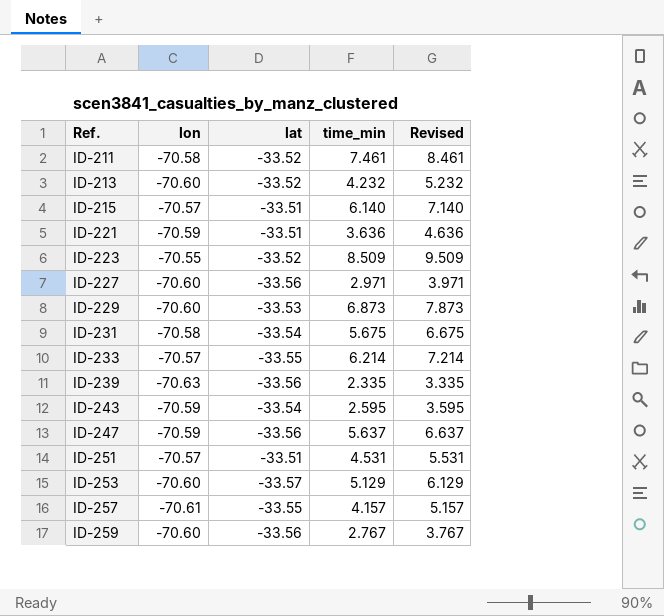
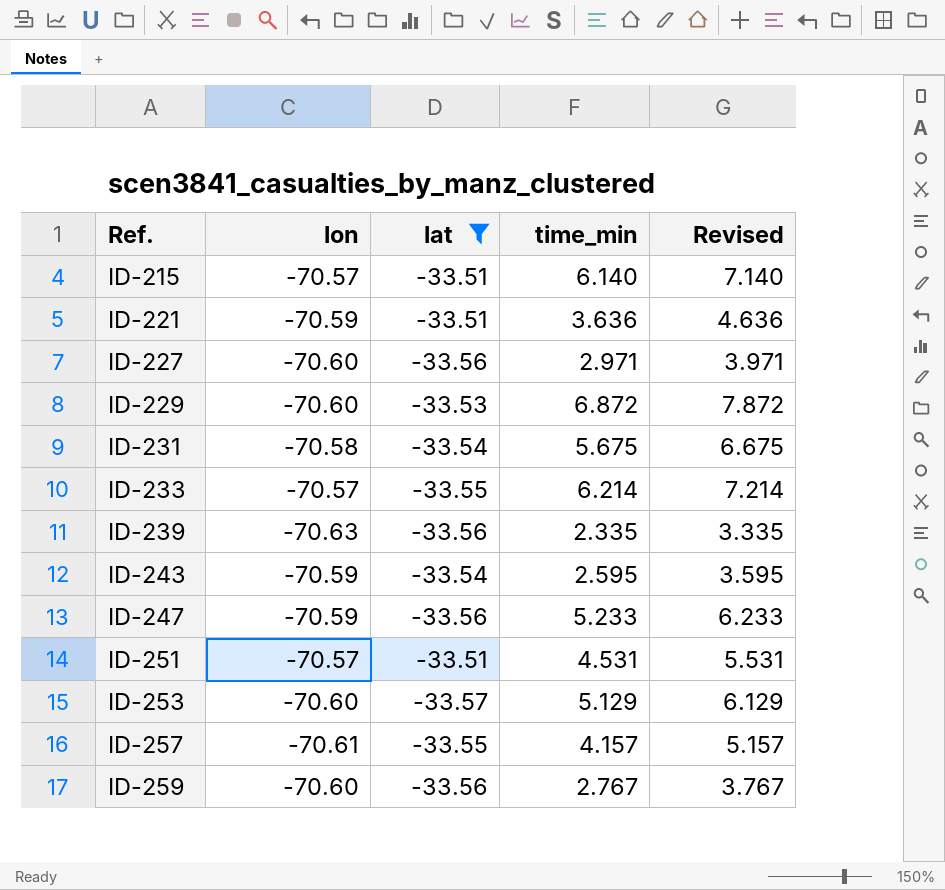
filter: none -> lat != -33.52
ID-229 | time_min: 6.873 -> 6.872
ID-229 | Revised: 7.873 -> 7.872
ID-247 | time_min: 5.637 -> 5.233
ID-247 | Revised: 6.637 -> 6.233

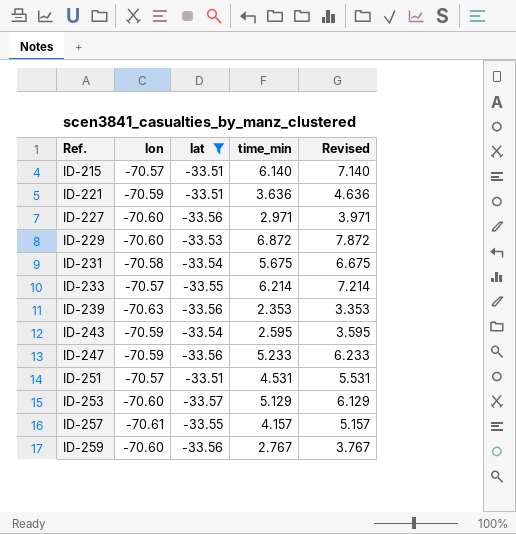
ID-239 | time_min: 2.335 -> 2.353
ID-239 | Revised: 3.335 -> 3.353

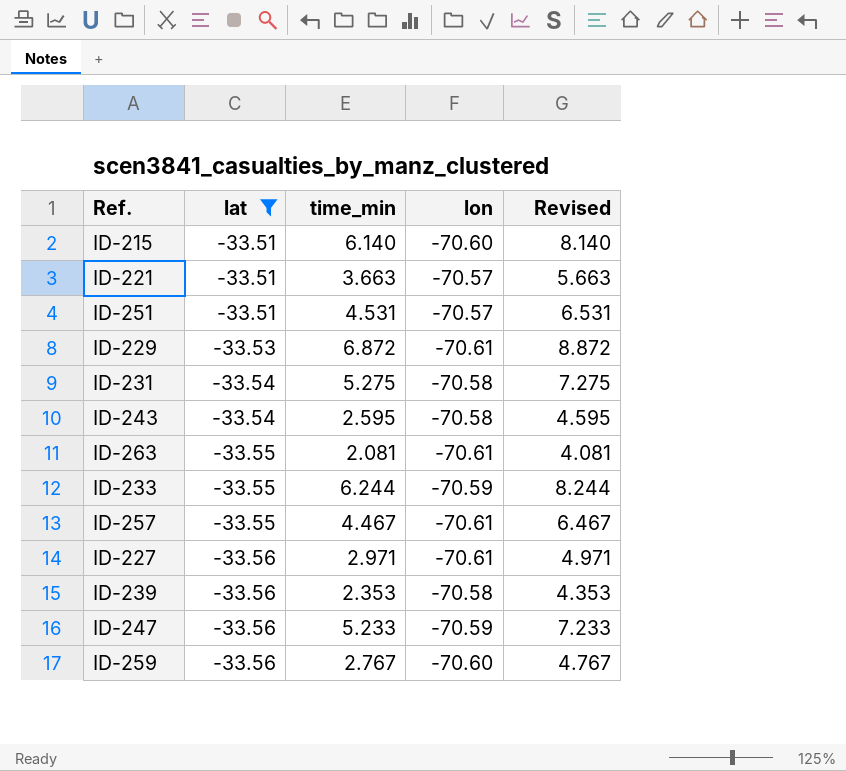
row order: Ref. ascending -> lat descending
column lon | position: 2 -> 4
column Revised | formula: [time_min] + 1 -> [time_min] + 2
row ID-253: -70.60 | -33.57 | 5.129 | 6.129 -> none
ID-215 | lon: -70.57 -> -70.60
ID-221 | time_min: 3.636 -> 3.663
ID-221 | lon: -70.59 -> -70.57
ID-229 | lon: -70.60 -> -70.61
ID-231 | time_min: 5.675 -> 5.275
ID-243 | lon: -70.59 -> -70.58
row ID-263: none -> -33.55 | 2.081 | -70.61 | 4.081
ID-233 | time_min: 6.214 -> 6.244
ID-233 | lon: -70.57 -> -70.59
ID-257 | time_min: 4.157 -> 4.467
ID-227 | lon: -70.60 -> -70.61
ID-239 | lon: -70.63 -> -70.58

